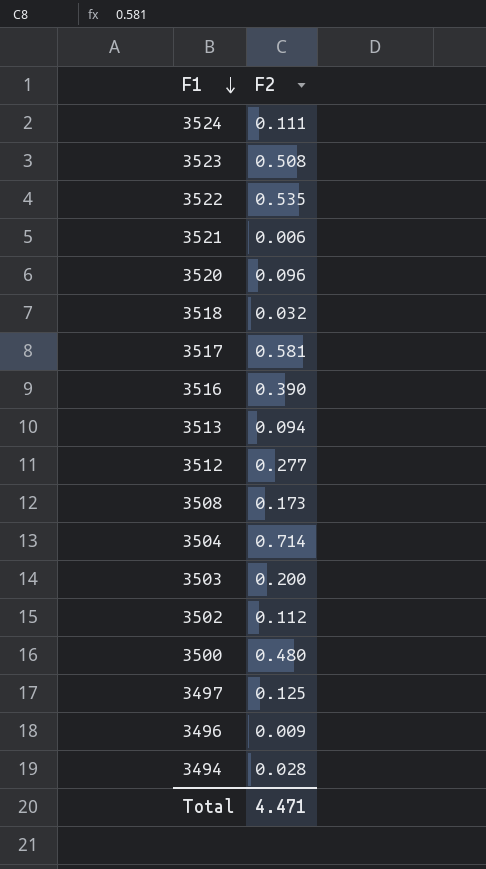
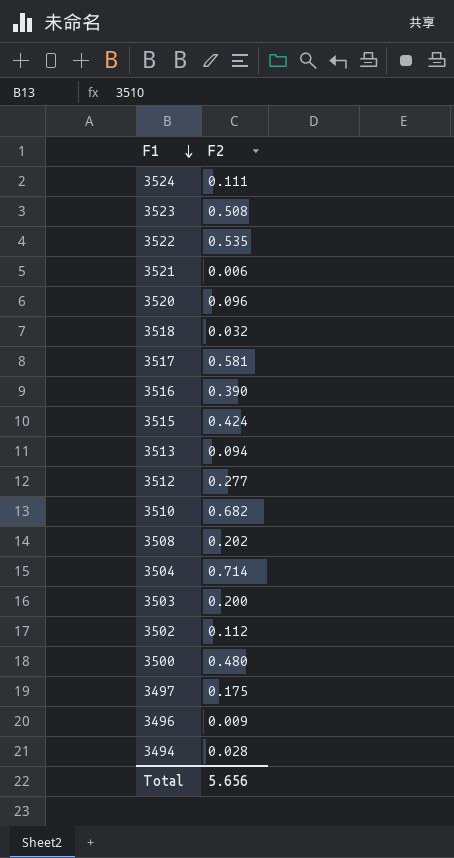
row 3515: none -> 0.424
row 3510: none -> 0.682
3508 | F2: 0.173 -> 0.202
3497 | F2: 0.125 -> 0.175
Total | F2: 4.471 -> 5.656

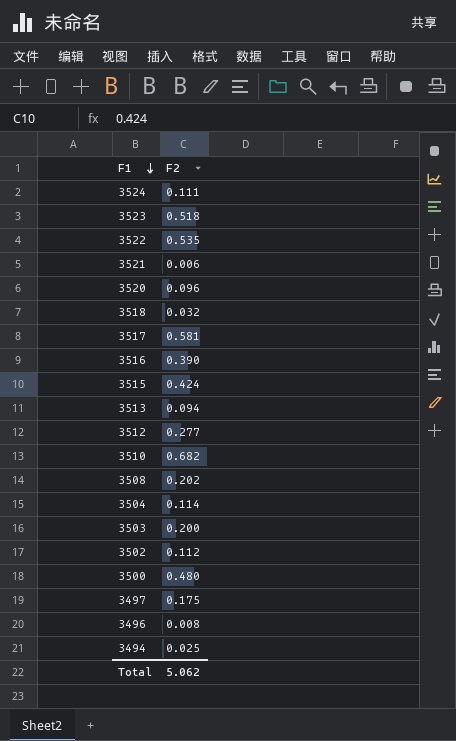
3523 | F2: 0.508 -> 0.518
3504 | F2: 0.714 -> 0.114
3496 | F2: 0.009 -> 0.008
3494 | F2: 0.028 -> 0.025
Total | F2: 5.656 -> 5.062

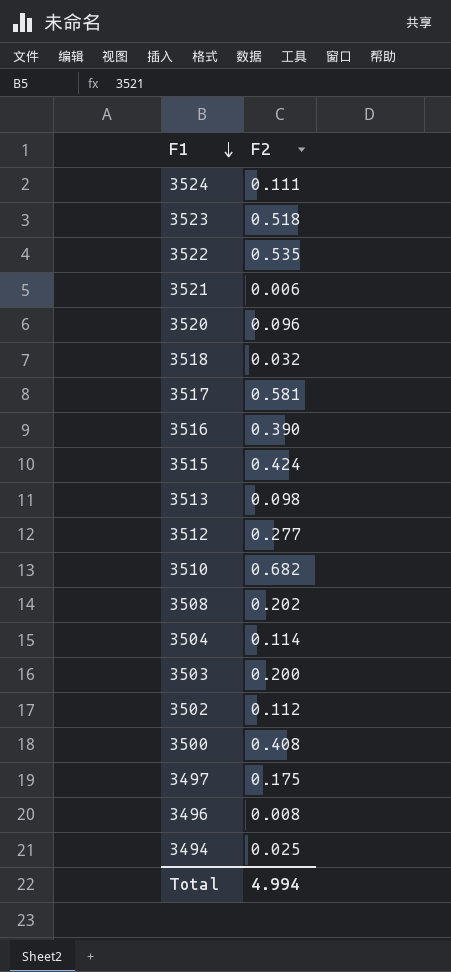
3513 | F2: 0.094 -> 0.098
3500 | F2: 0.480 -> 0.408
Total | F2: 5.062 -> 4.994

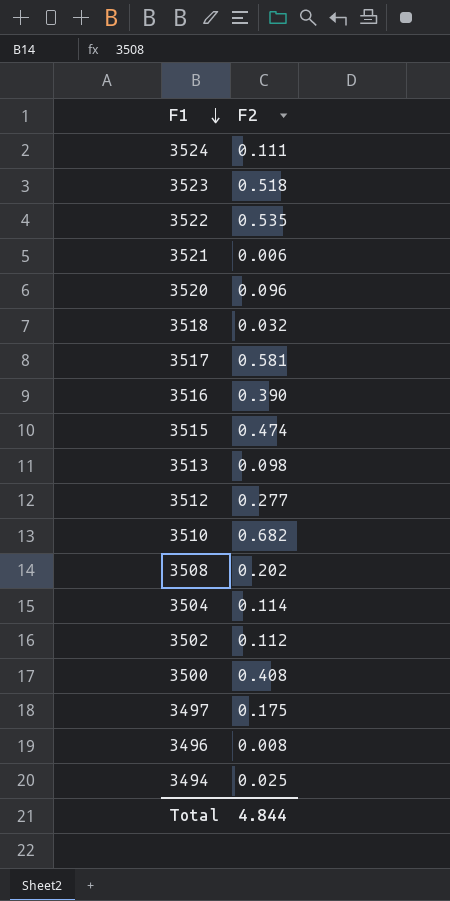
row 3503: 0.200 -> none
3515 | F2: 0.424 -> 0.474
Total | F2: 4.994 -> 4.844

